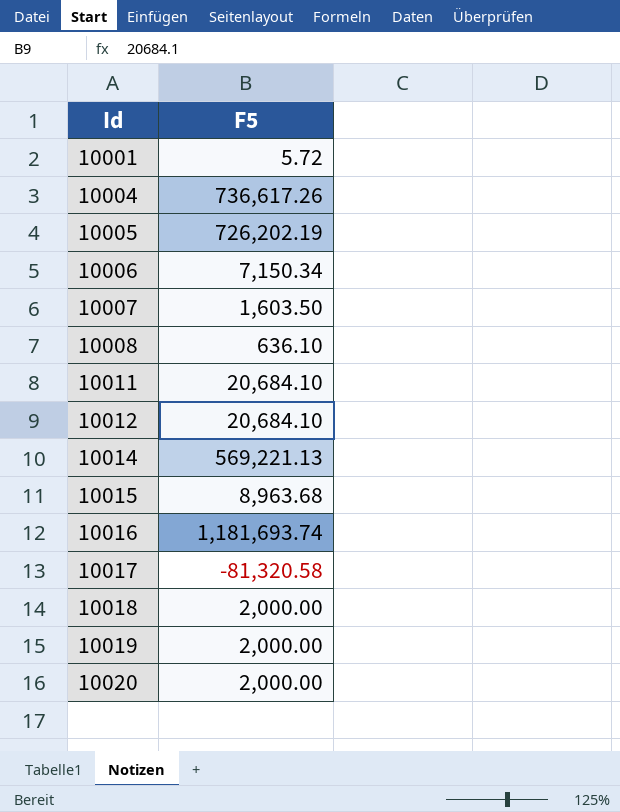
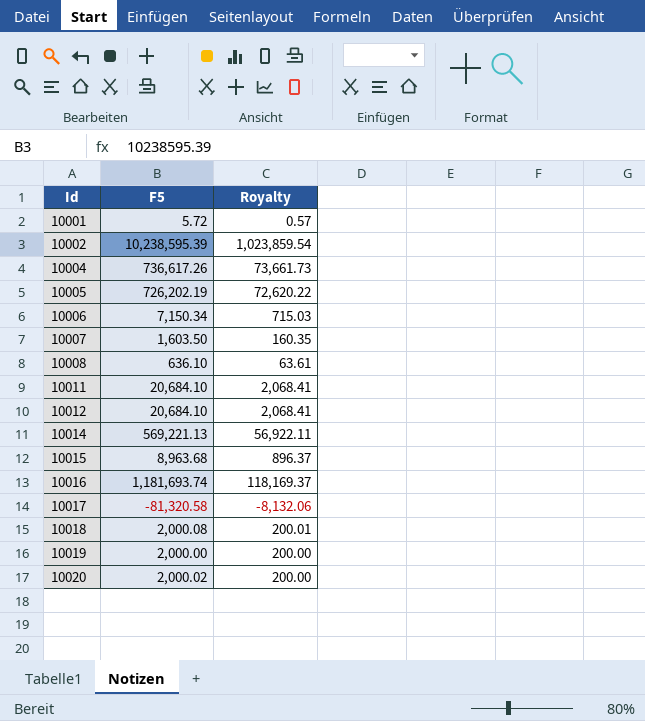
column Royalty | formula: none -> [F5] * 0.1
row 10002: none -> 10,238,595.39 | 1,023,859.54
10018 | F5: 2,000.00 -> 2,000.08
10020 | F5: 2,000.00 -> 2,000.02

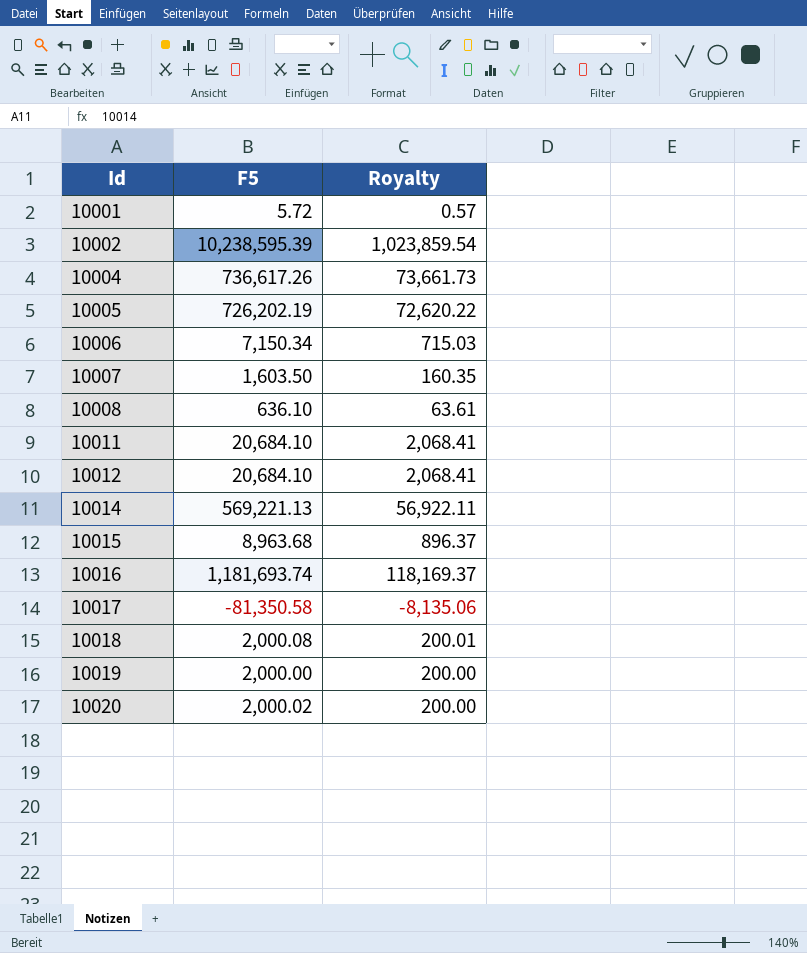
10017 | F5: -81,320.58 -> -81,350.58
10017 | Royalty: -8,132.06 -> -8,135.06

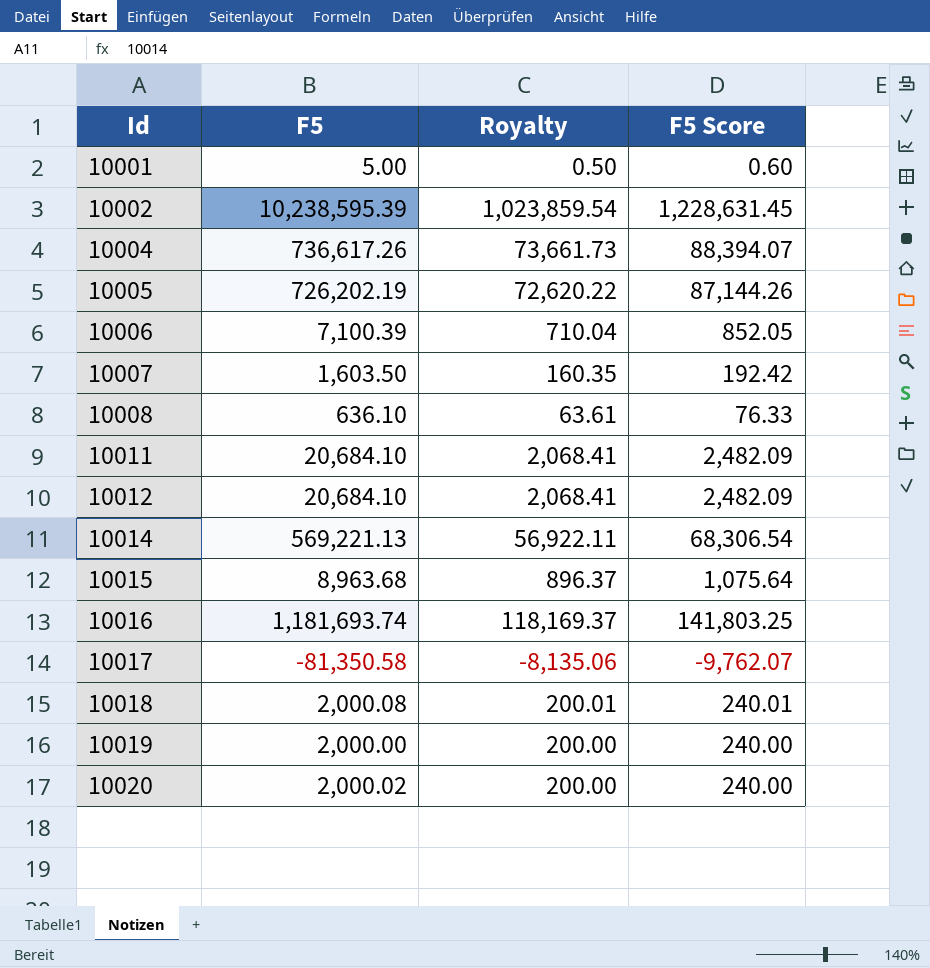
column F5 Score | formula: none -> [F5] * 0.12
10001 | F5: 5.72 -> 5.00
10001 | Royalty: 0.57 -> 0.50
10006 | F5: 7,150.34 -> 7,100.39
10006 | Royalty: 715.03 -> 710.04

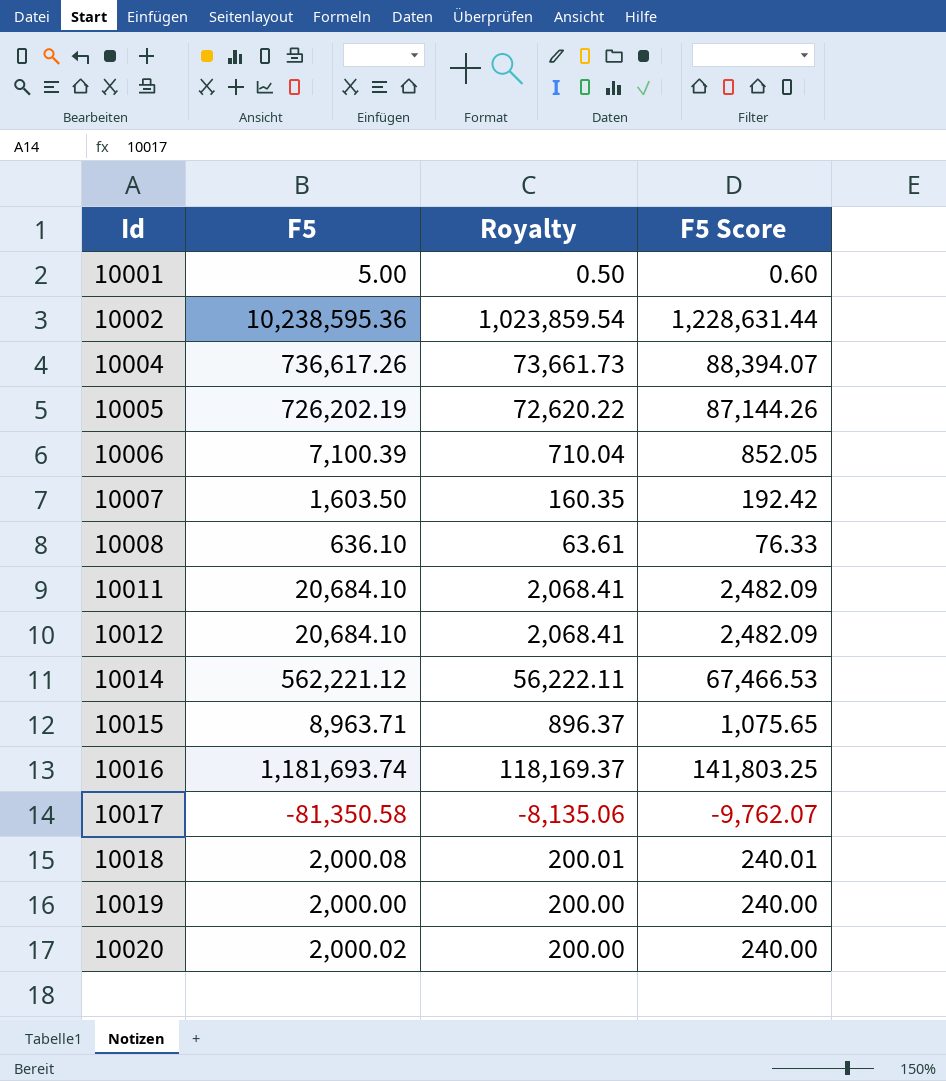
10002 | F5: 10,238,595.39 -> 10,238,595.36
10002 | F5 Score: 1,228,631.45 -> 1,228,631.44
10014 | F5: 569,221.13 -> 562,221.12
10014 | Royalty: 56,922.11 -> 56,222.11
10014 | F5 Score: 68,306.54 -> 67,466.53
10015 | F5: 8,963.68 -> 8,963.71
10015 | F5 Score: 1,075.64 -> 1,075.65

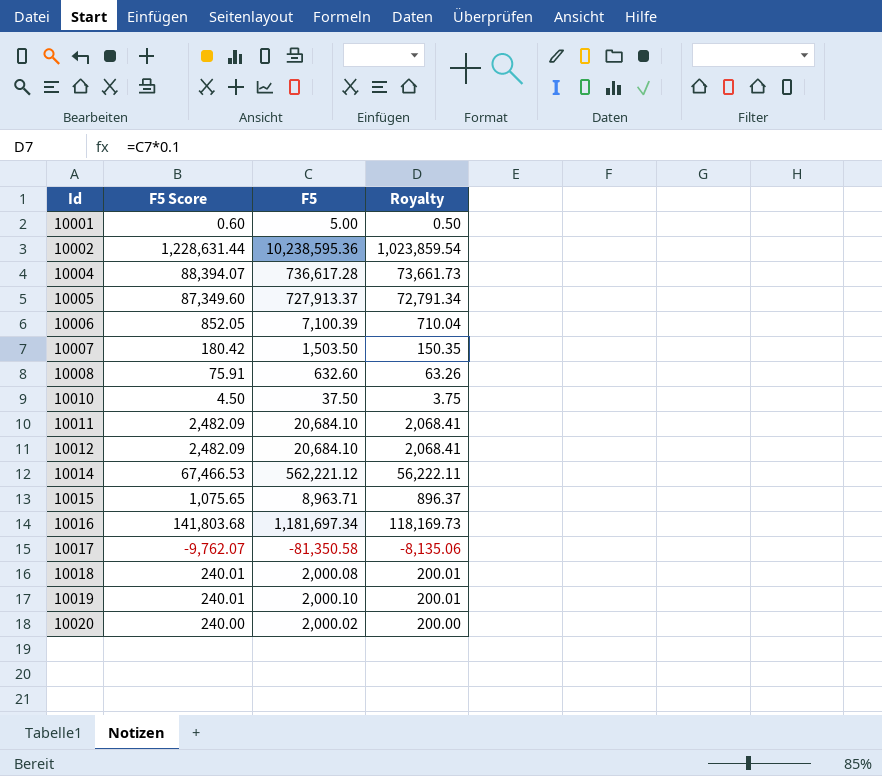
column F5 Score | position: 4 -> 2
10004 | F5: 736,617.26 -> 736,617.28
10005 | F5 Score: 87,144.26 -> 87,349.60
10005 | F5: 726,202.19 -> 727,913.37
10005 | Royalty: 72,620.22 -> 72,791.34
10007 | F5 Score: 192.42 -> 180.42
10007 | F5: 1,603.50 -> 1,503.50
10007 | Royalty: 160.35 -> 150.35
10008 | F5 Score: 76.33 -> 75.91
10008 | F5: 636.10 -> 632.60
10008 | Royalty: 63.61 -> 63.26
row 10010: none -> 4.50 | 37.50 | 3.75
10016 | F5 Score: 141,803.25 -> 141,803.68
10016 | F5: 1,181,693.74 -> 1,181,697.34
10016 | Royalty: 118,169.37 -> 118,169.73
10019 | F5 Score: 240.00 -> 240.01
10019 | F5: 2,000.00 -> 2,000.10
10019 | Royalty: 200.00 -> 200.01

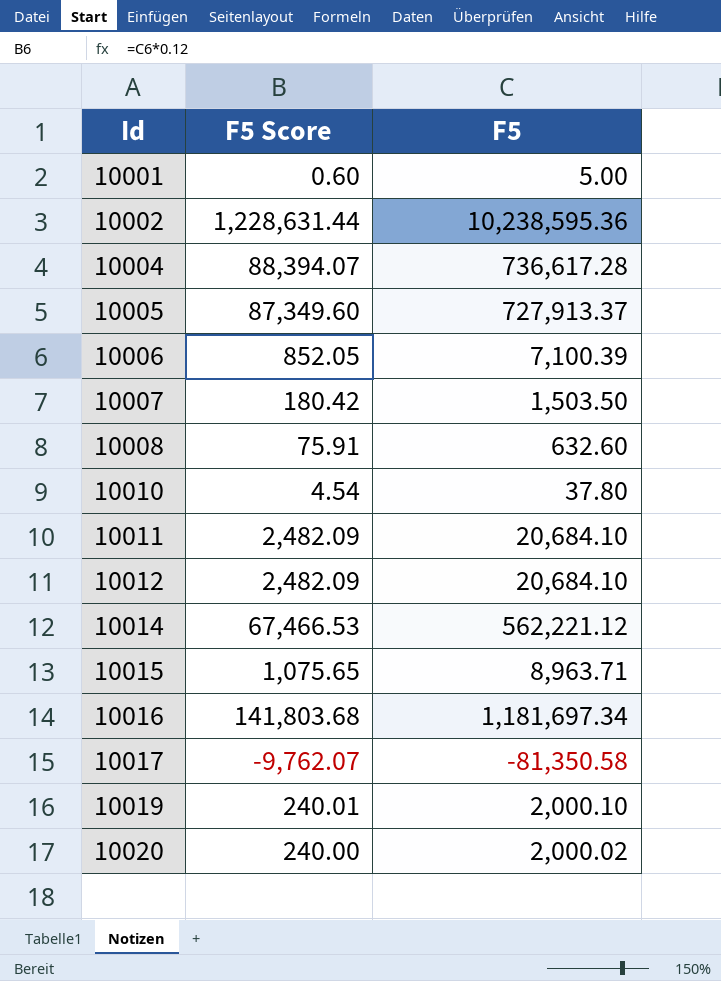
column Royalty | formula: [F5] * 0.1 -> none
row 10018: 240.01 | 2,000.08 | 200.01 -> none
10010 | F5 Score: 4.50 -> 4.54
10010 | F5: 37.50 -> 37.80

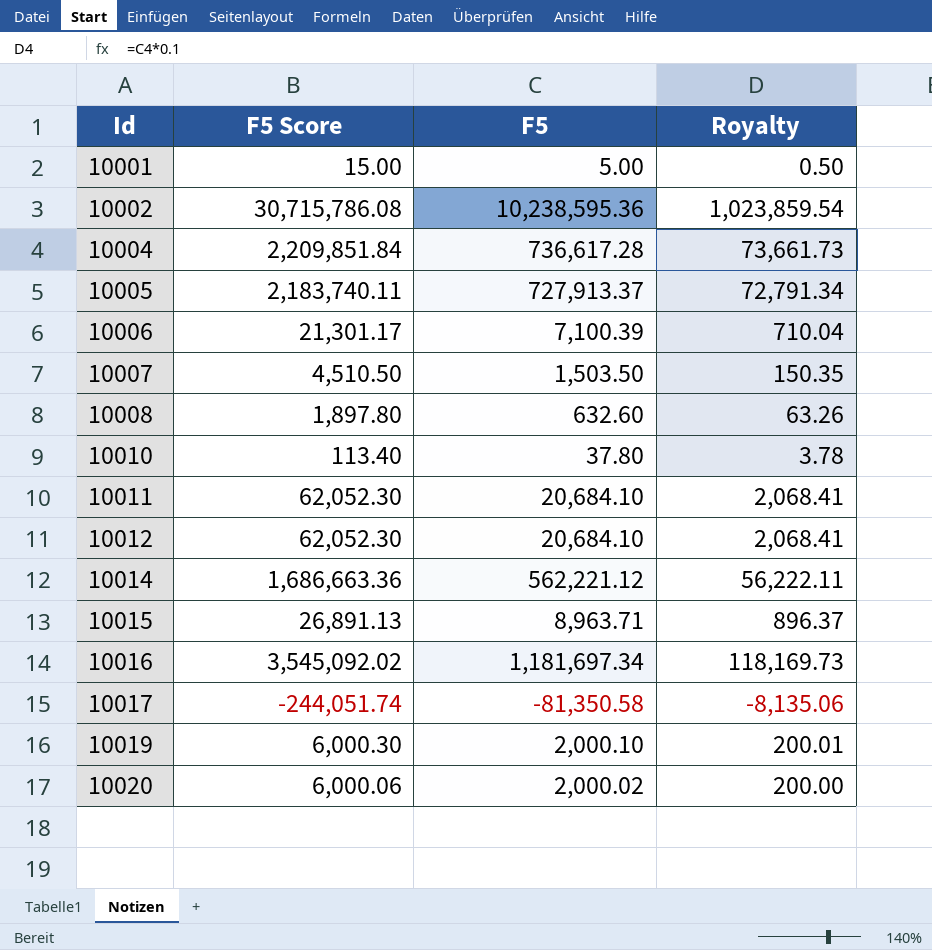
column F5 Score | formula: [F5] * 0.12 -> [F5] * 3
column Royalty | formula: none -> [F5] * 0.1

